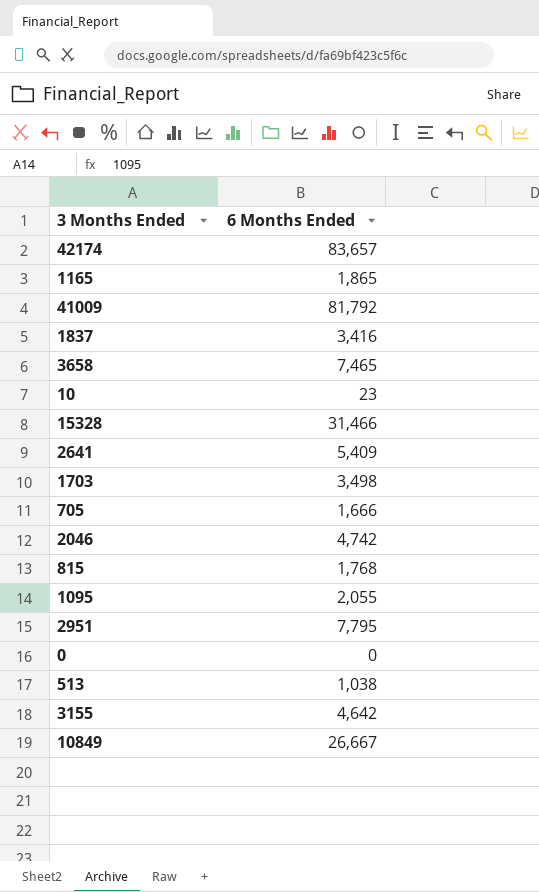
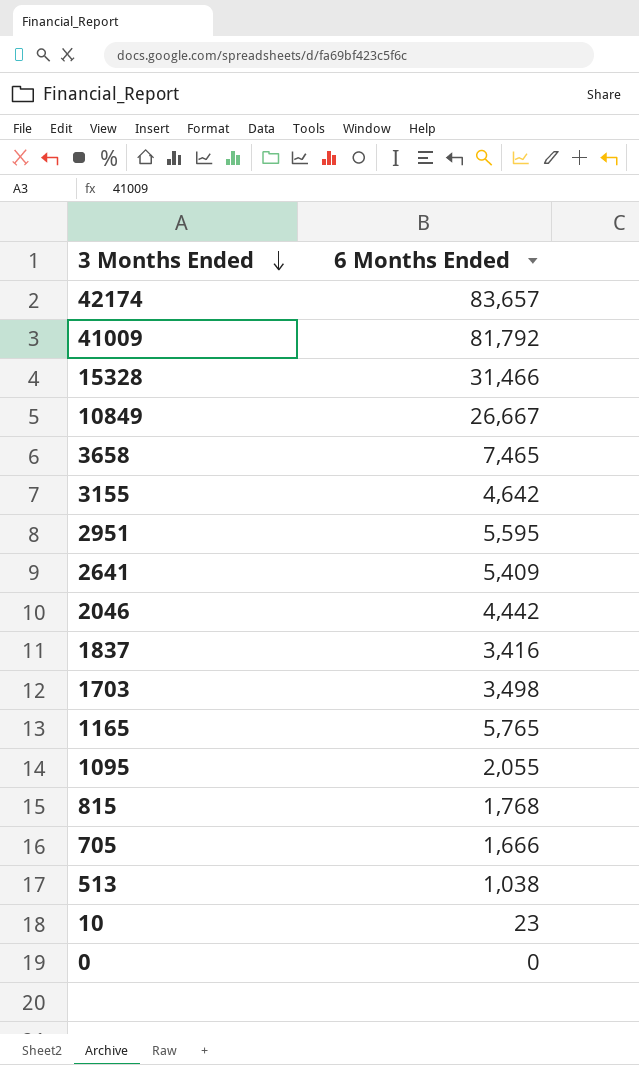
row order: none -> 3 Months Ended descending
2951 | 6 Months Ended: 7,795 -> 5,595
2046 | 6 Months Ended: 4,742 -> 4,442
1165 | 6 Months Ended: 1,865 -> 5,765

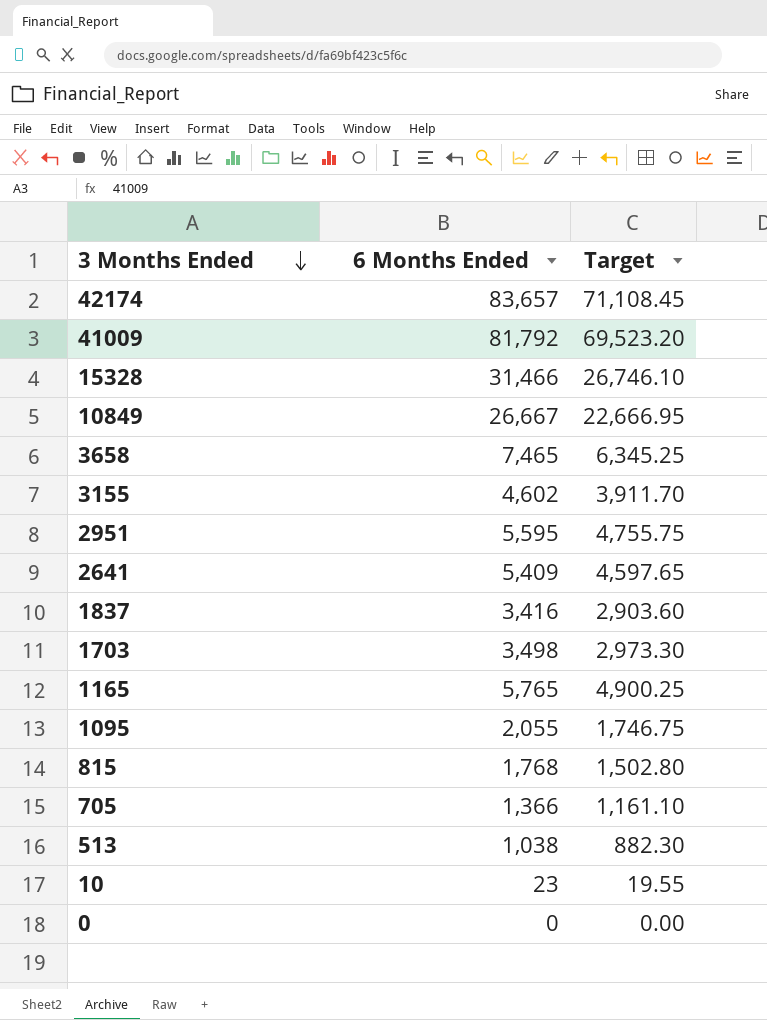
column Target | formula: none -> [6 Months Ended] * 0.85
row 2046: 4,442 -> none
3155 | 6 Months Ended: 4,642 -> 4,602
705 | 6 Months Ended: 1,666 -> 1,366

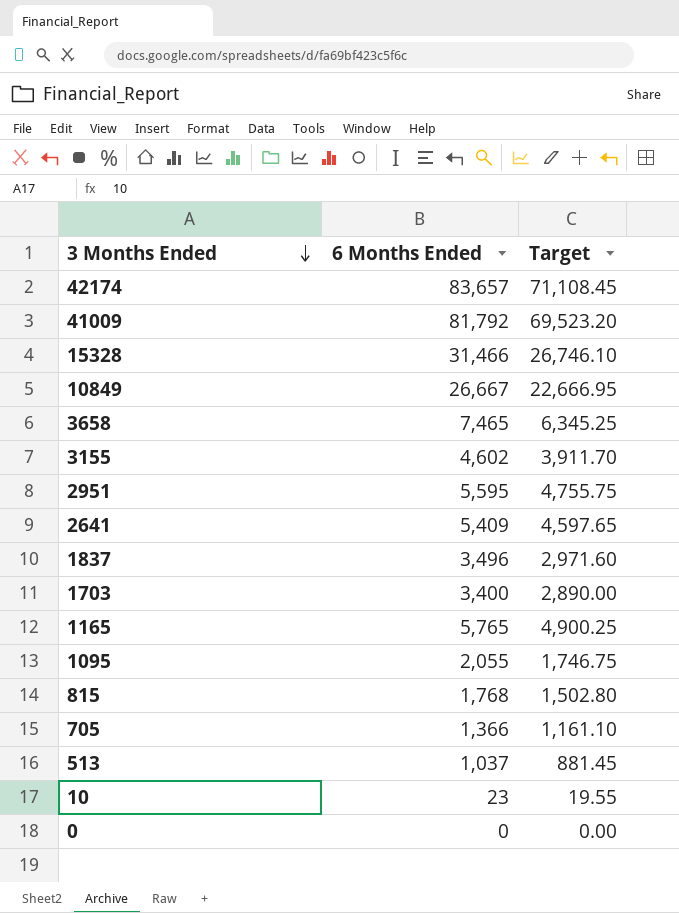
1837 | 6 Months Ended: 3,416 -> 3,496
1837 | Target: 2,903.60 -> 2,971.60
1703 | 6 Months Ended: 3,498 -> 3,400
1703 | Target: 2,973.30 -> 2,890.00
513 | 6 Months Ended: 1,038 -> 1,037
513 | Target: 882.30 -> 881.45

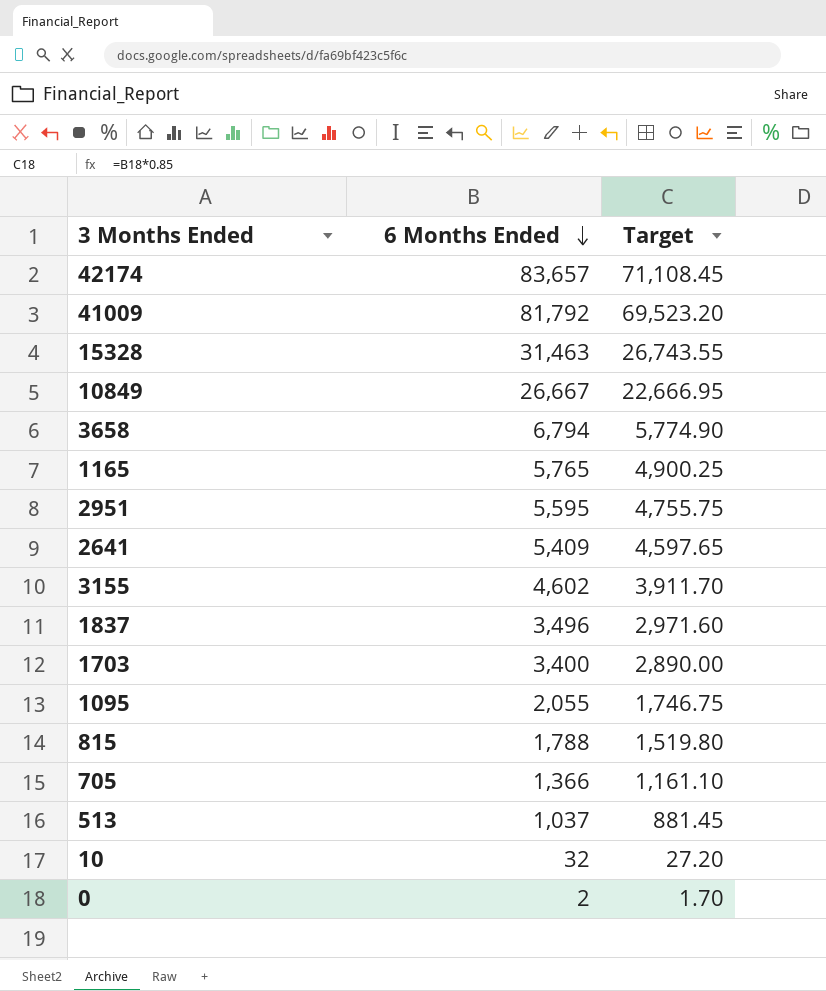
row order: 3 Months Ended descending -> 6 Months Ended descending
15328 | 6 Months Ended: 31,466 -> 31,463
15328 | Target: 26,746.10 -> 26,743.55
3658 | 6 Months Ended: 7,465 -> 6,794
3658 | Target: 6,345.25 -> 5,774.90
815 | 6 Months Ended: 1,768 -> 1,788
815 | Target: 1,502.80 -> 1,519.80
10 | 6 Months Ended: 23 -> 32
10 | Target: 19.55 -> 27.20
0 | 6 Months Ended: 0 -> 2
0 | Target: 0.00 -> 1.70

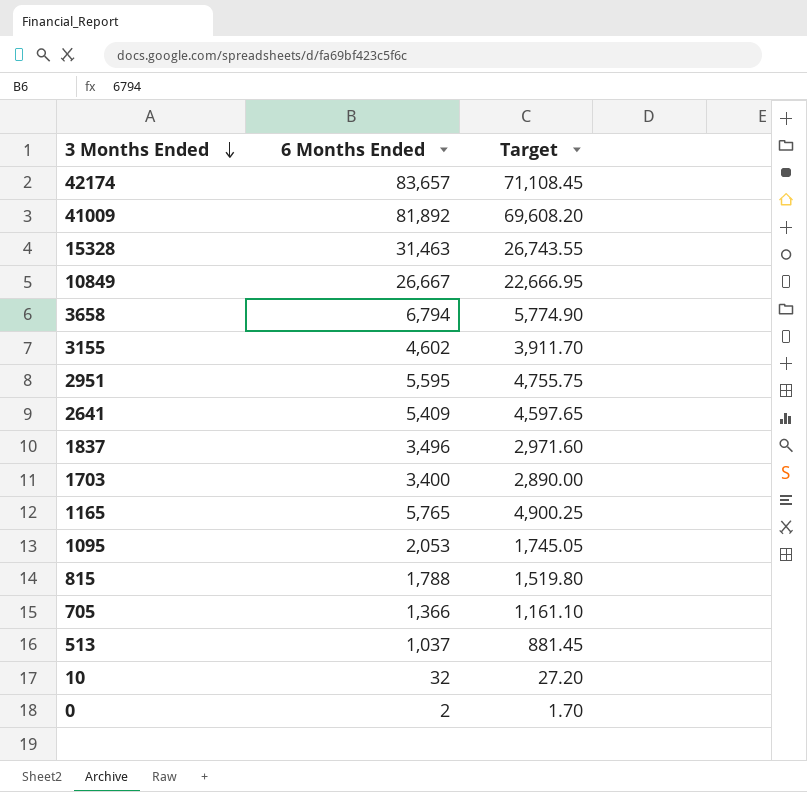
row order: 6 Months Ended descending -> 3 Months Ended descending
41009 | 6 Months Ended: 81,792 -> 81,892
41009 | Target: 69,523.20 -> 69,608.20
1095 | 6 Months Ended: 2,055 -> 2,053
1095 | Target: 1,746.75 -> 1,745.05

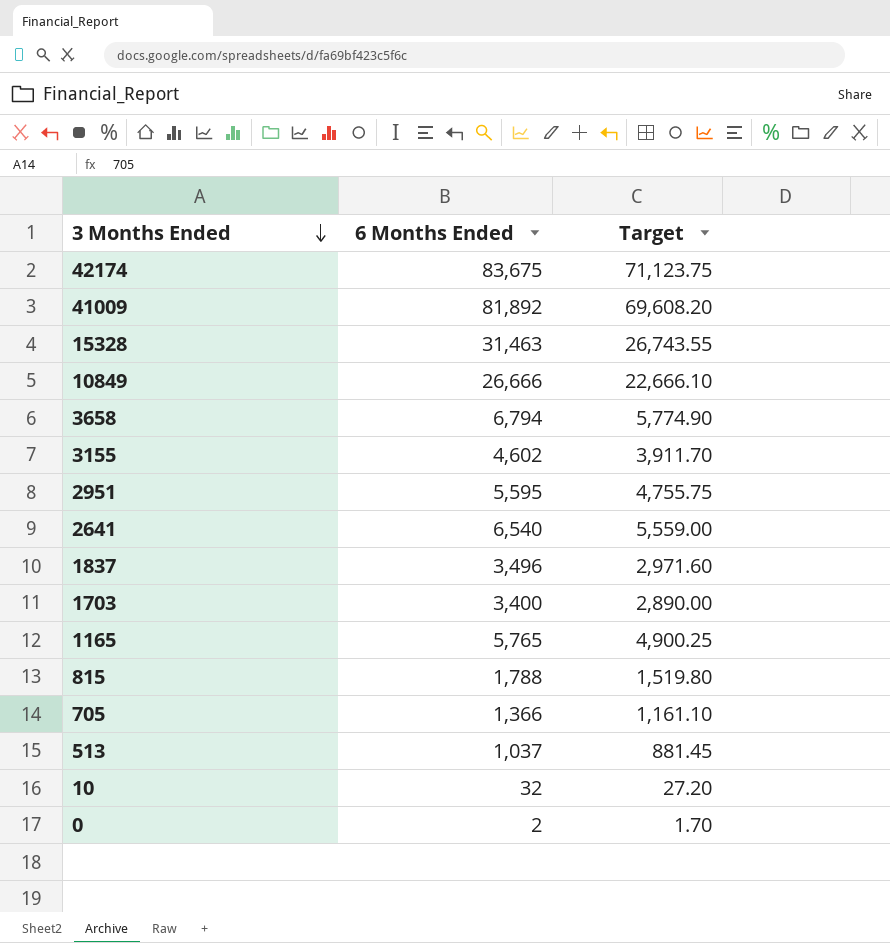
row 1095: 2,053 | 1,745.05 -> none
42174 | 6 Months Ended: 83,657 -> 83,675
42174 | Target: 71,108.45 -> 71,123.75
10849 | 6 Months Ended: 26,667 -> 26,666
10849 | Target: 22,666.95 -> 22,666.10
2641 | 6 Months Ended: 5,409 -> 6,540
2641 | Target: 4,597.65 -> 5,559.00

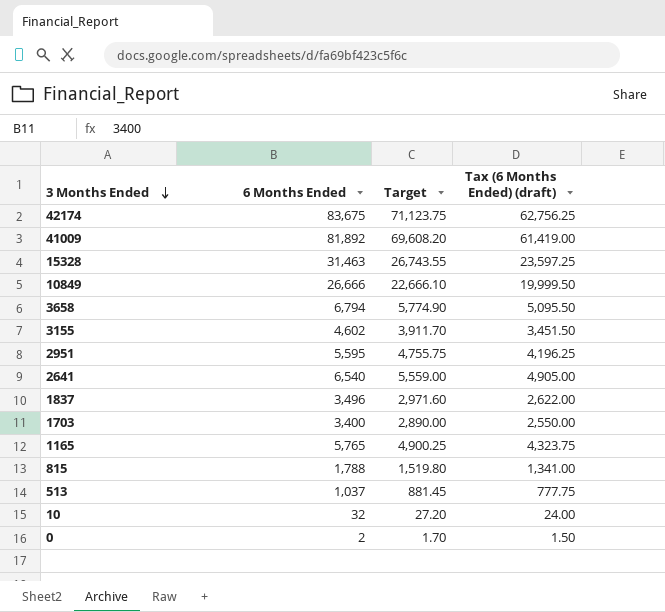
column Tax (6 Months Ended) (draft) | formula: none -> [6 Months Ended] * 0.75
row 705: 1,366 | 1,161.10 -> none

